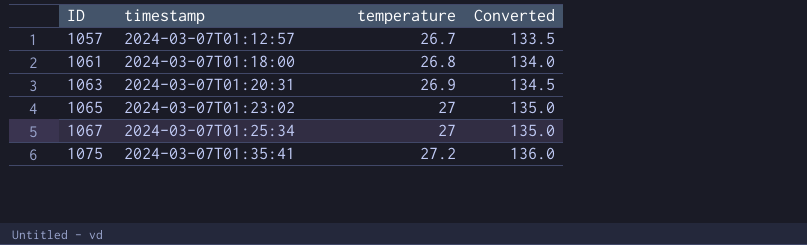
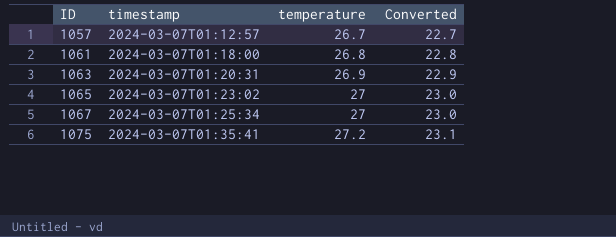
column Converted | formula: [temperature] * 5 -> [temperature] * 0.85

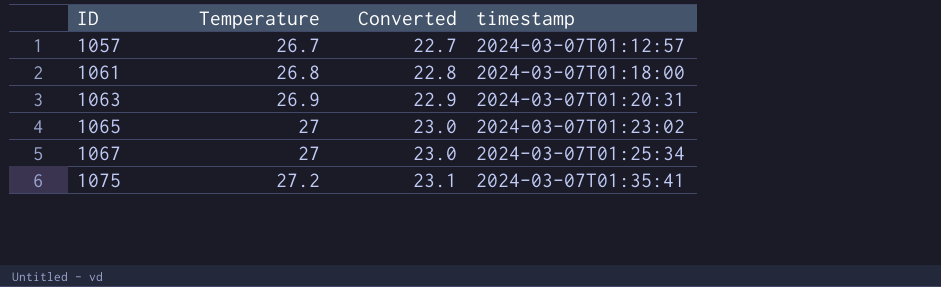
column name: temperature -> Temperature
column timestamp | position: 2 -> 4

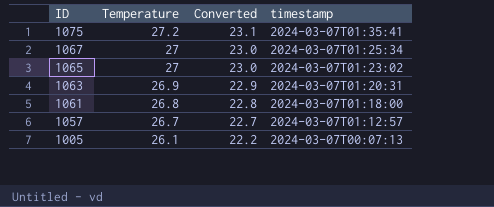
row order: ID ascending -> ID descending
row 1005: none -> 26.1 | 22.2 | 2024-03-07T00:07:13

